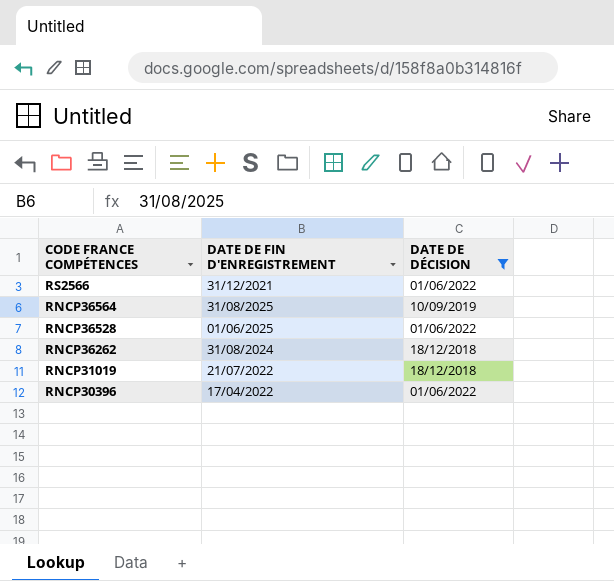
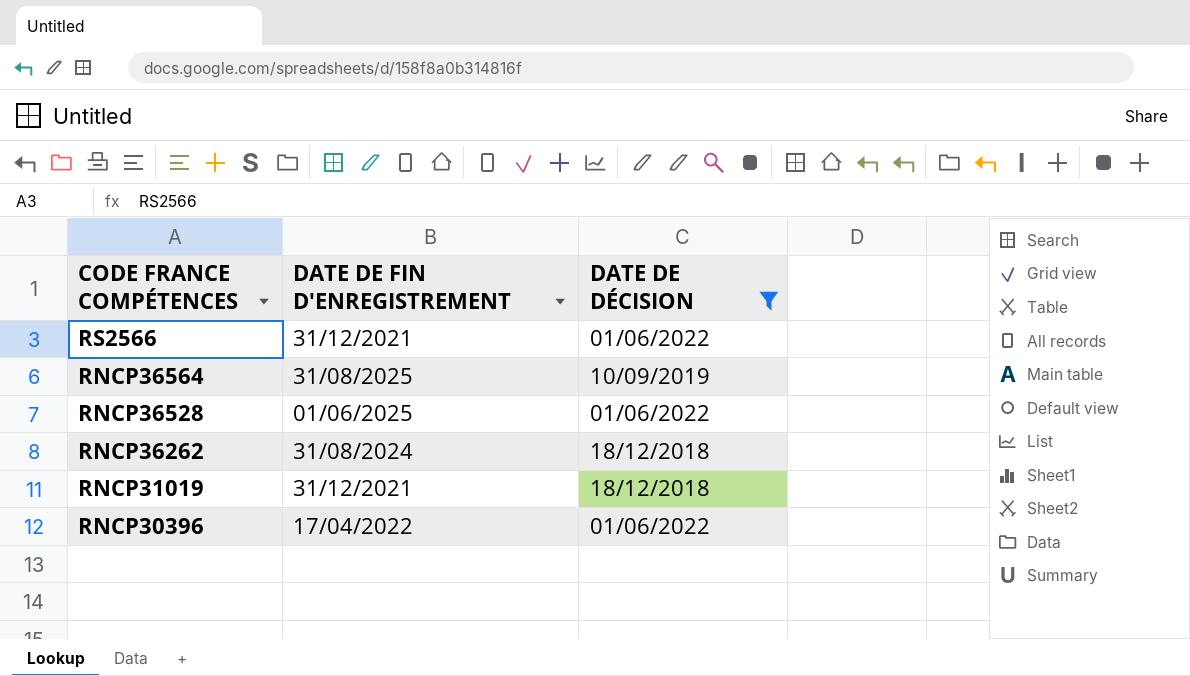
RNCP31019 | DATE DE FIN D'ENREGISTREMENT: 21/07/2022 -> 31/12/2021

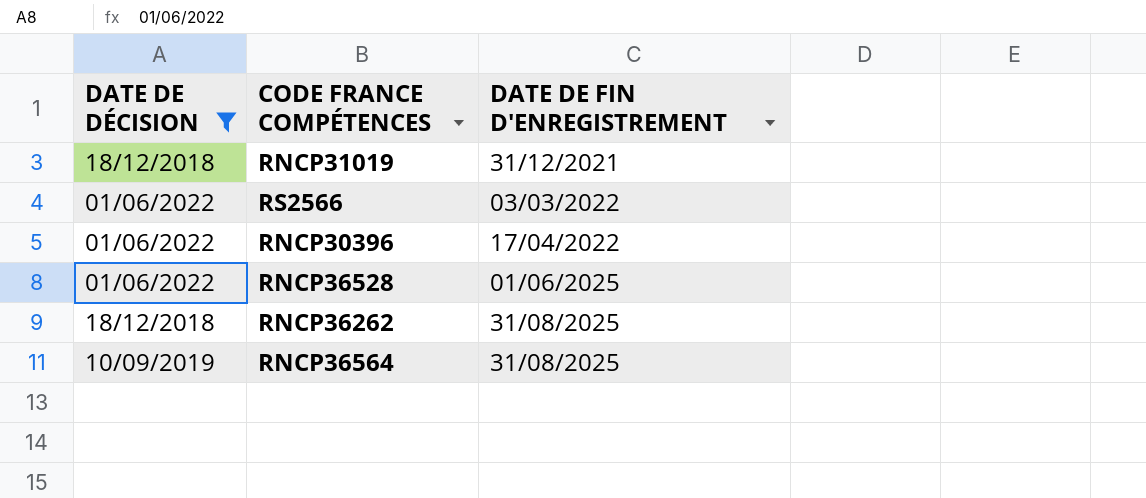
row order: CODE FRANCE COMPÉTENCES descending -> DATE DE FIN D'ENREGISTREMENT ascending
column DATE DE DÉCISION | position: 3 -> 1
RS2566 | DATE DE FIN D'ENREGISTREMENT: 31/12/2021 -> 03/03/2022
RNCP36262 | DATE DE FIN D'ENREGISTREMENT: 31/08/2024 -> 31/08/2025

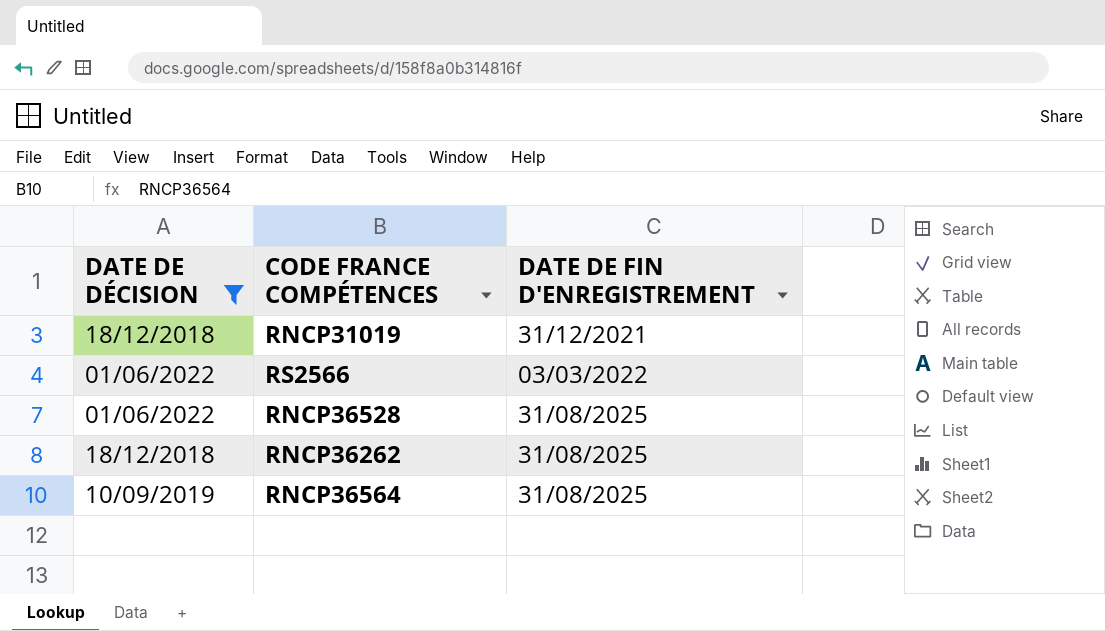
row RNCP30396: 01/06/2022 | 17/04/2022 -> none
RNCP36528 | DATE DE FIN D'ENREGISTREMENT: 01/06/2025 -> 31/08/2025

